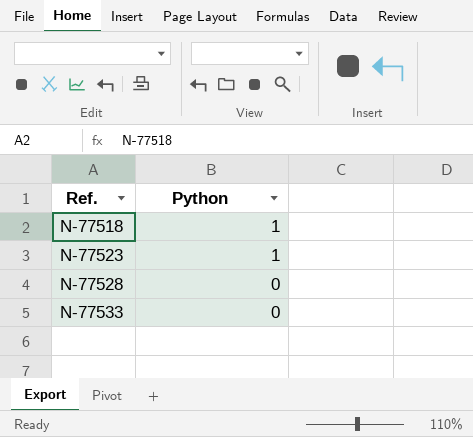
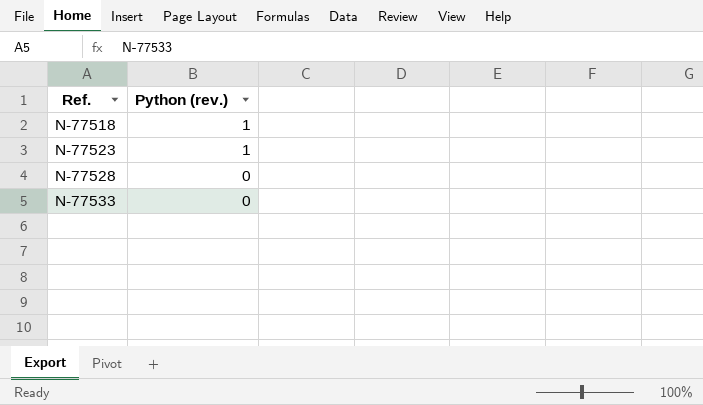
column name: Python -> Python (rev.)

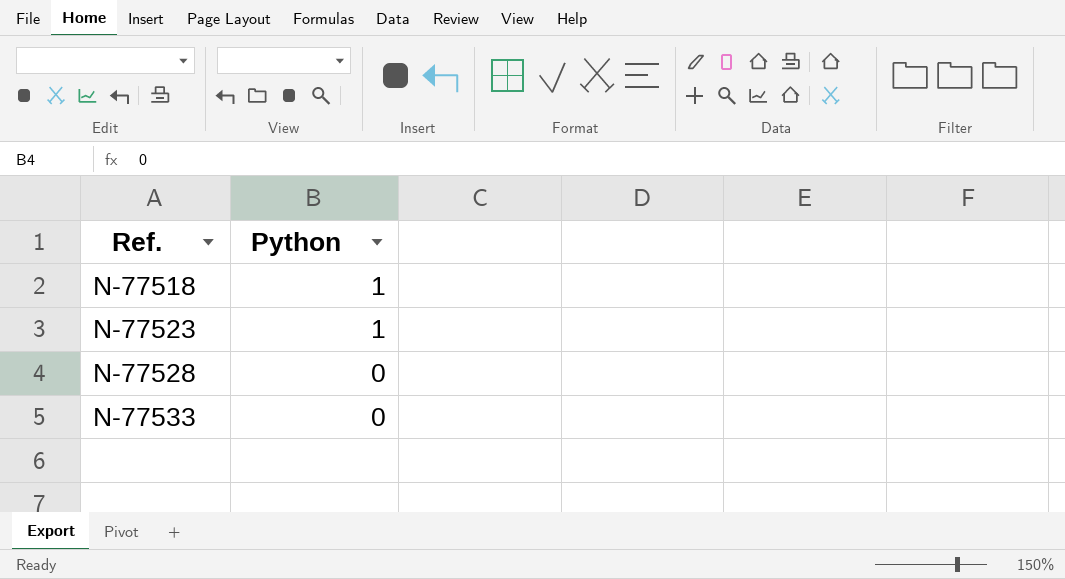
column name: Python (rev.) -> Python

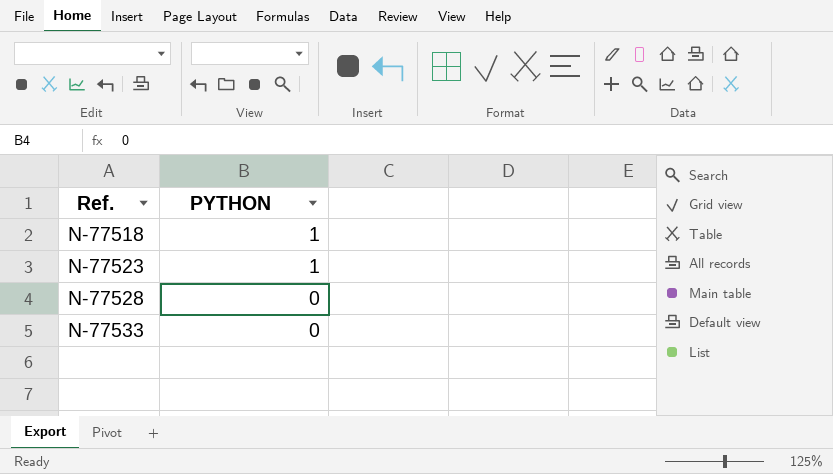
column name: Python -> PYTHON

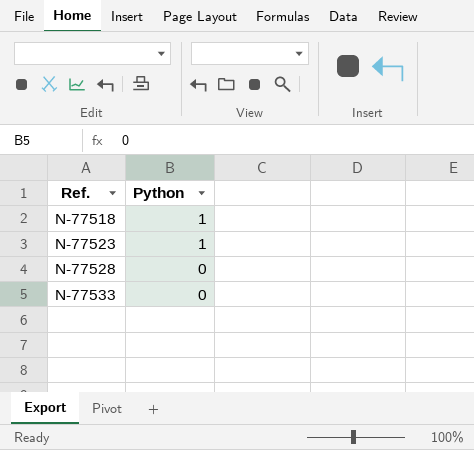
column name: PYTHON -> Python

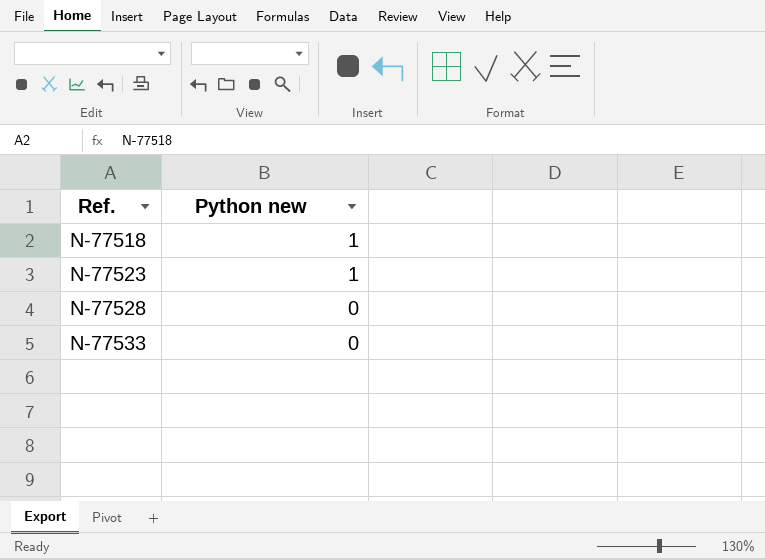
column name: Python -> Python new

